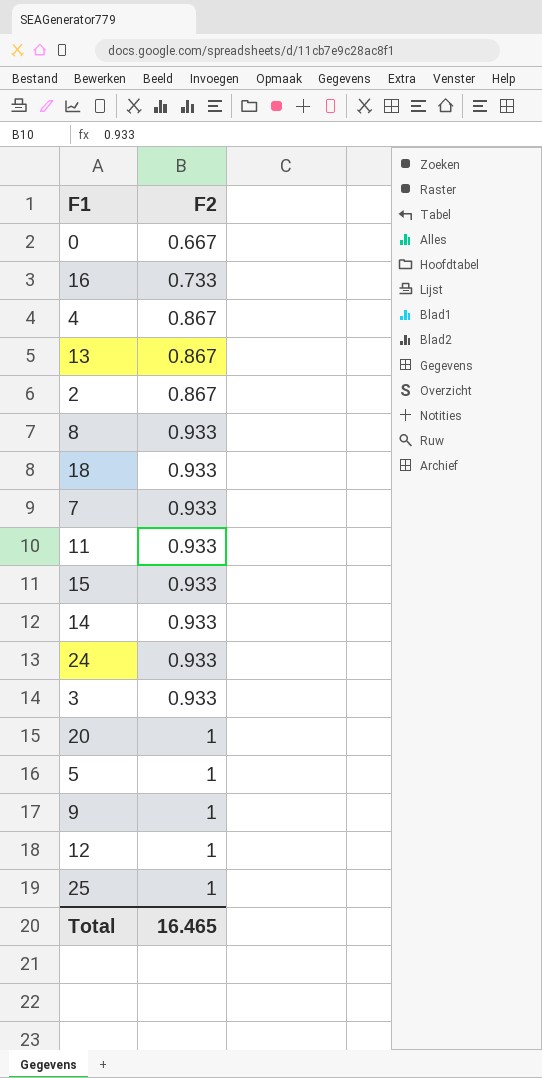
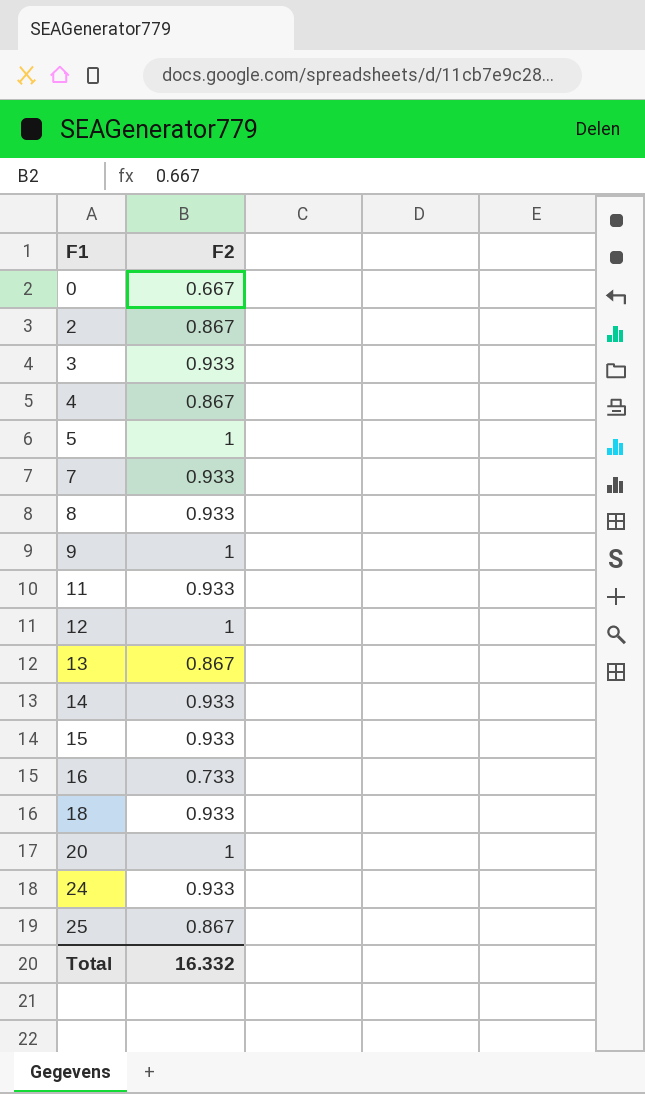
row order: F2 ascending -> F1 ascending
25 | F2: 1 -> 0.867
Total | F2: 16.465 -> 16.332

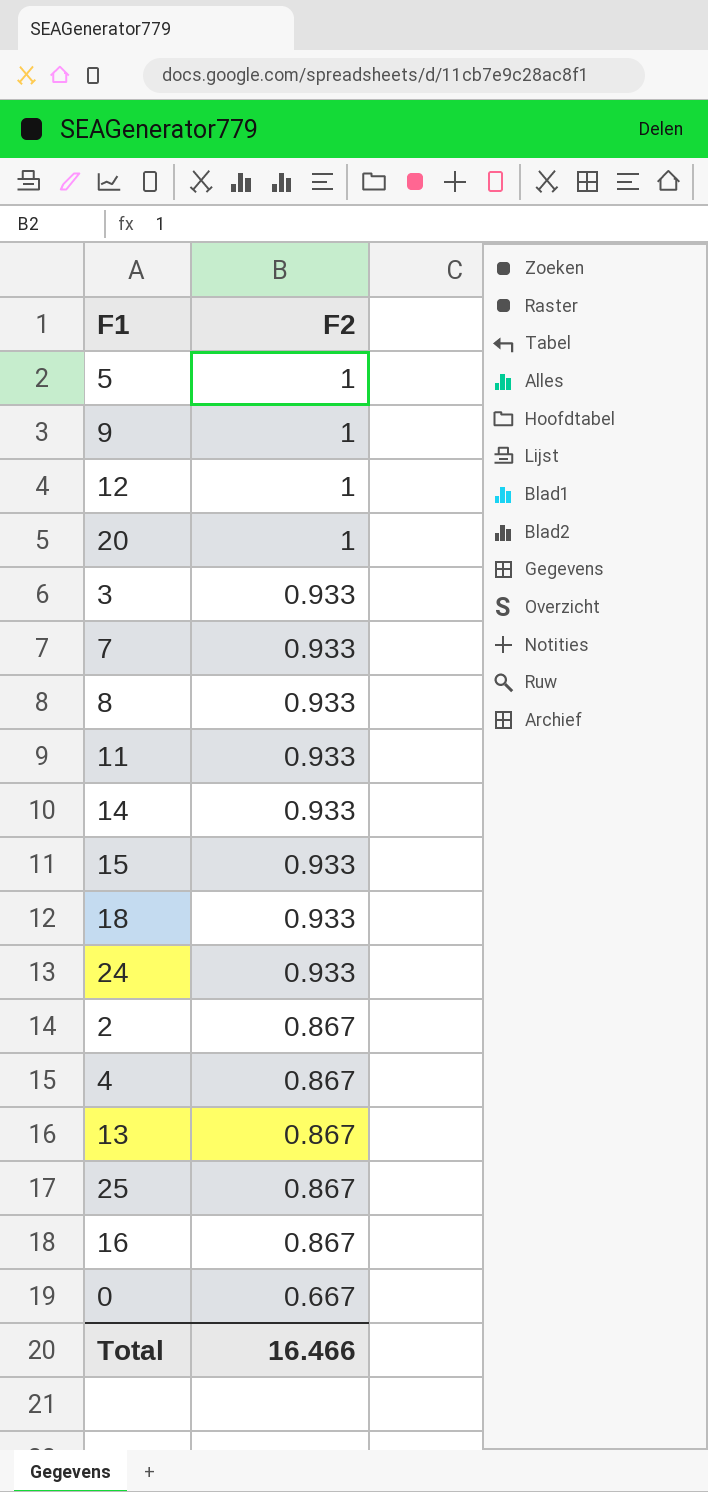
row order: F1 ascending -> F2 descending
16 | F2: 0.733 -> 0.867
Total | F2: 16.332 -> 16.466

